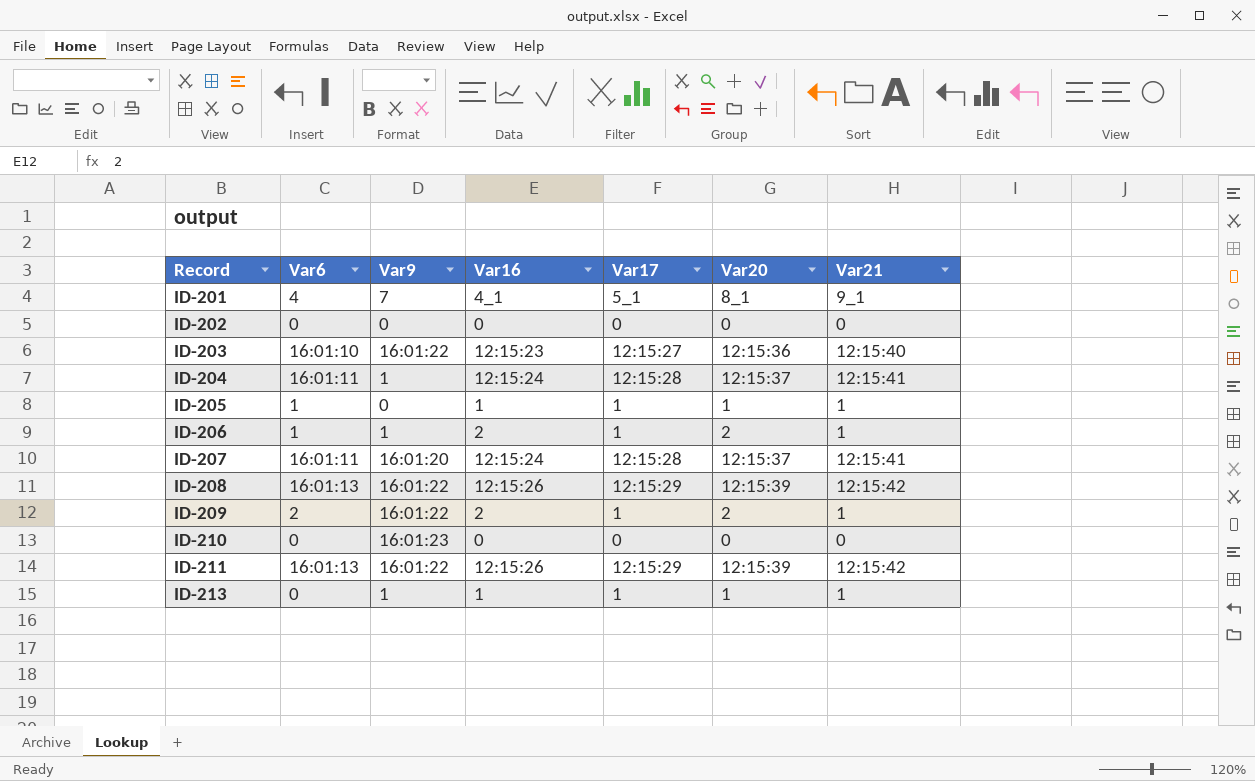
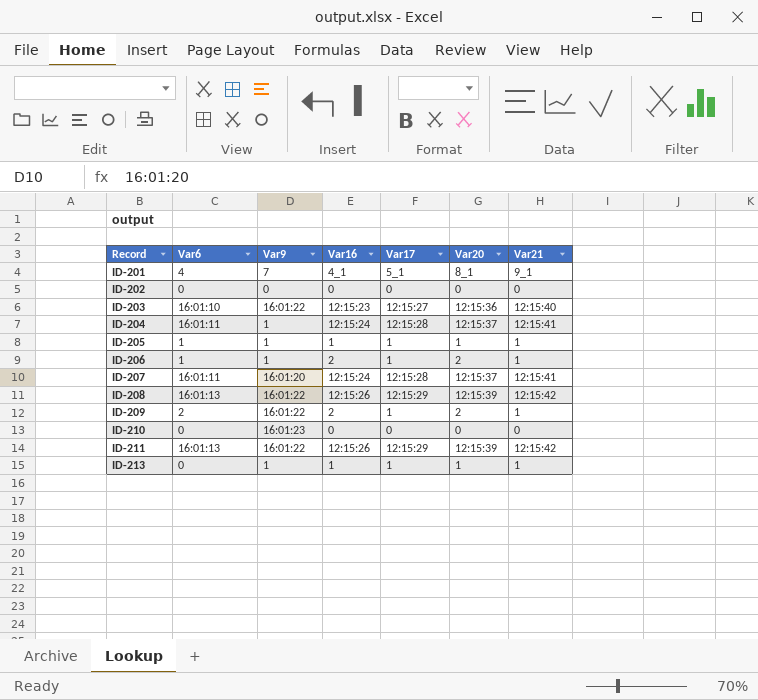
ID-205 | Var9: 0 -> 1

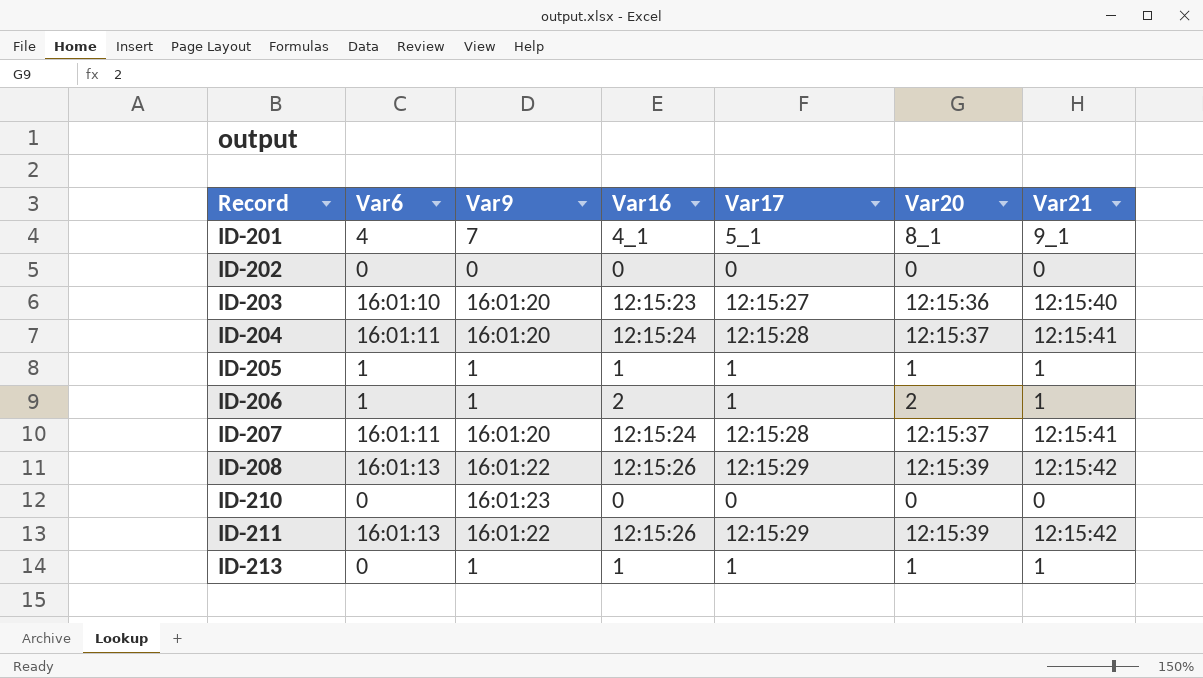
row ID-209: 2 | 16:01:22 | 2 | 1 | 2 | 1 -> none
ID-203 | Var9: 16:01:22 -> 16:01:20
ID-204 | Var9: 1 -> 16:01:20

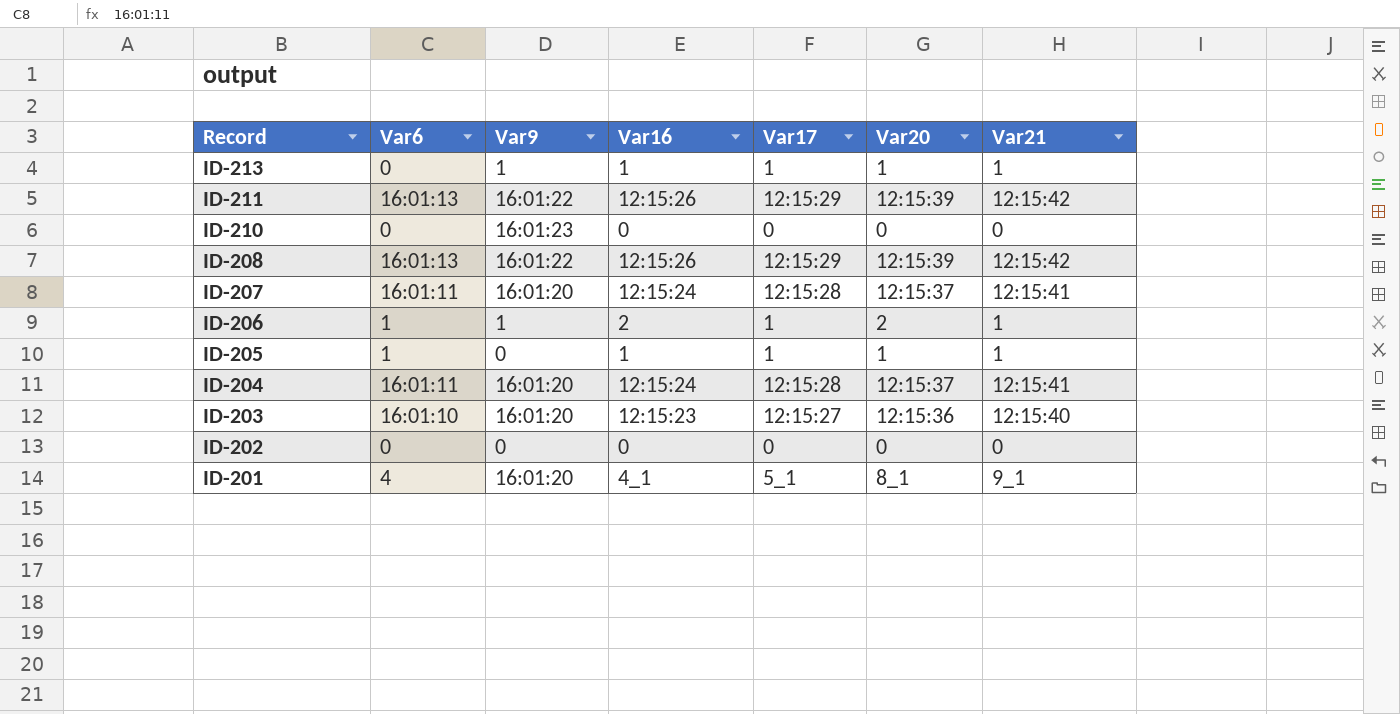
row order: Record ascending -> Record descending
ID-205 | Var9: 1 -> 0
ID-201 | Var9: 7 -> 16:01:20

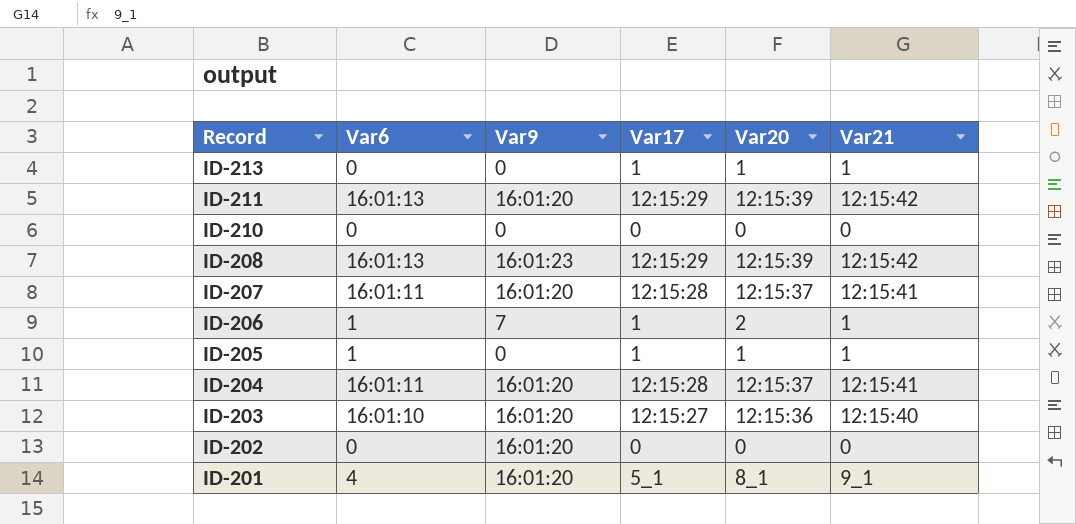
column Var16 | position: 4 -> none
ID-213 | Var9: 1 -> 0
ID-211 | Var9: 16:01:22 -> 16:01:20
ID-210 | Var9: 16:01:23 -> 0
ID-208 | Var9: 16:01:22 -> 16:01:23
ID-206 | Var9: 1 -> 7
ID-202 | Var9: 0 -> 16:01:20

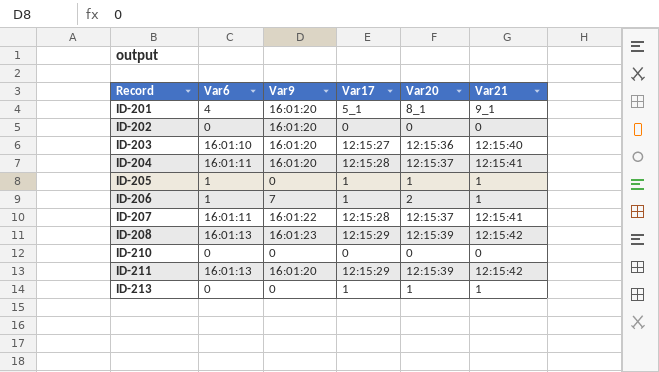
row order: Record descending -> Record ascending
ID-207 | Var9: 16:01:20 -> 16:01:22

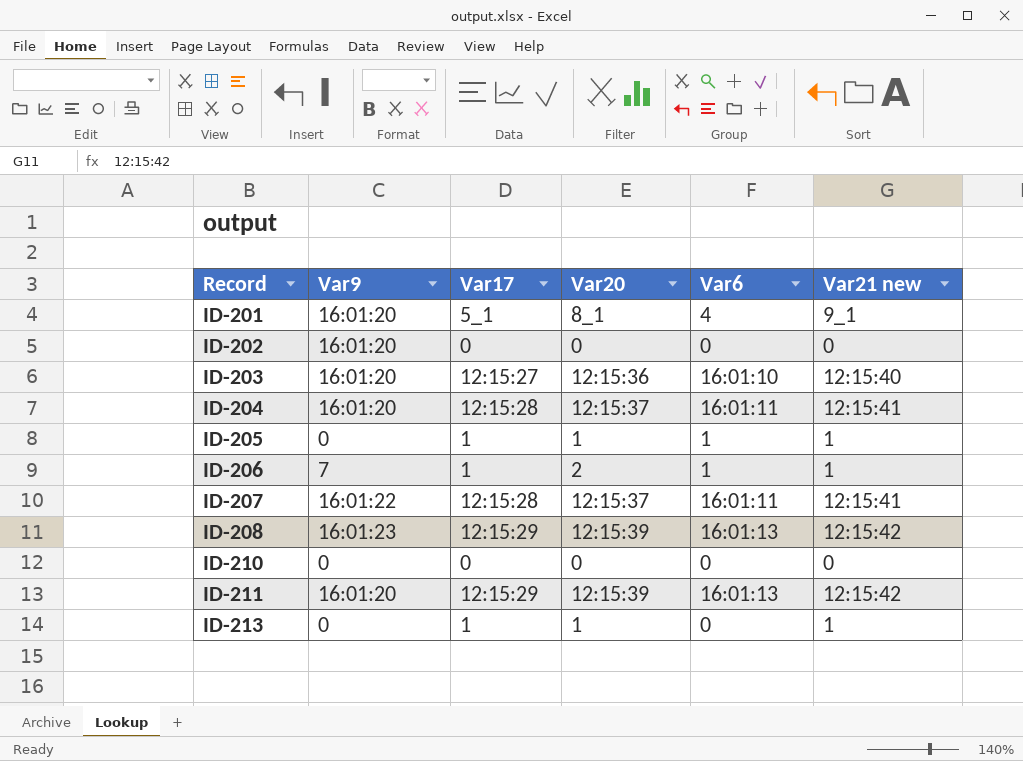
column Var6 | position: 2 -> 5
column name: Var21 -> Var21 new

